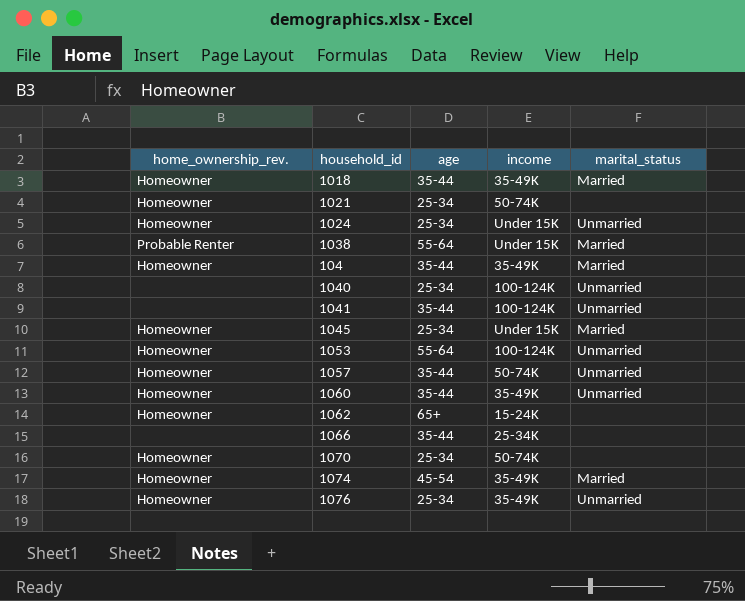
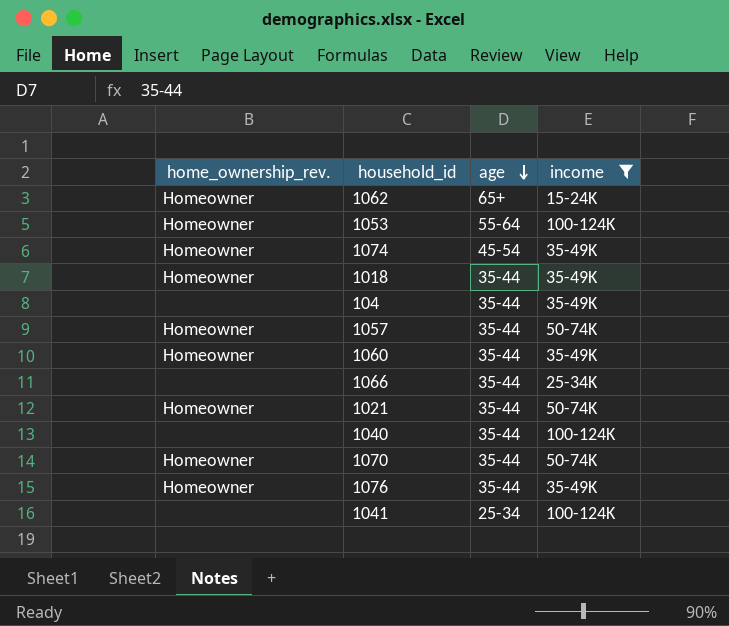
filter: none -> income != Under 15K
row order: none -> age descending
column marital_status | position: 5 -> none
104 | home_ownership_rev.: Homeowner -> none
1021 | age: 25-34 -> 35-44
1040 | age: 25-34 -> 35-44
1070 | age: 25-34 -> 35-44
1076 | age: 25-34 -> 35-44
1041 | age: 35-44 -> 25-34

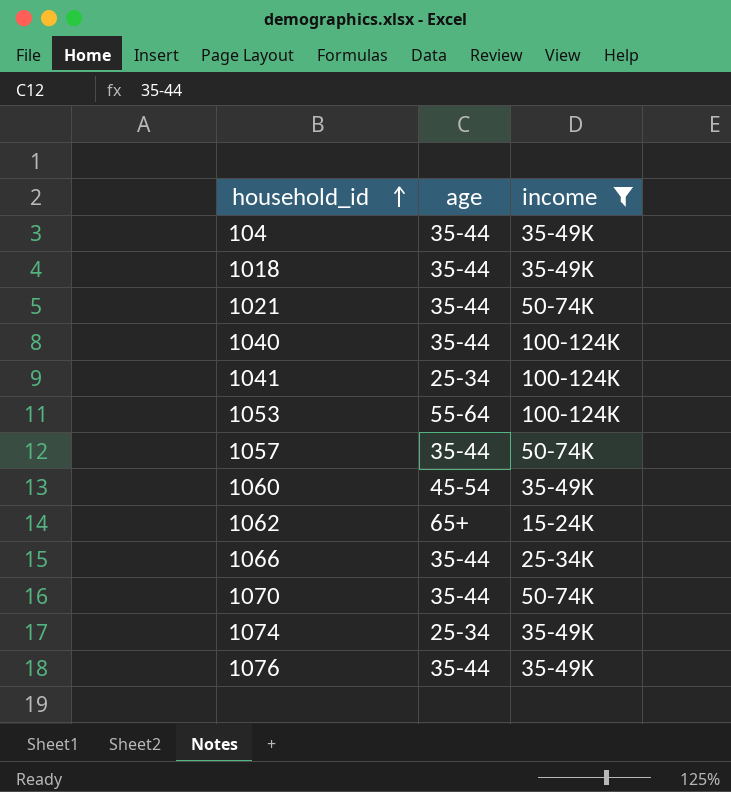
row order: age descending -> household_id ascending
column home_ownership_rev. | position: 1 -> none
1060 | age: 35-44 -> 45-54
1074 | age: 45-54 -> 25-34

